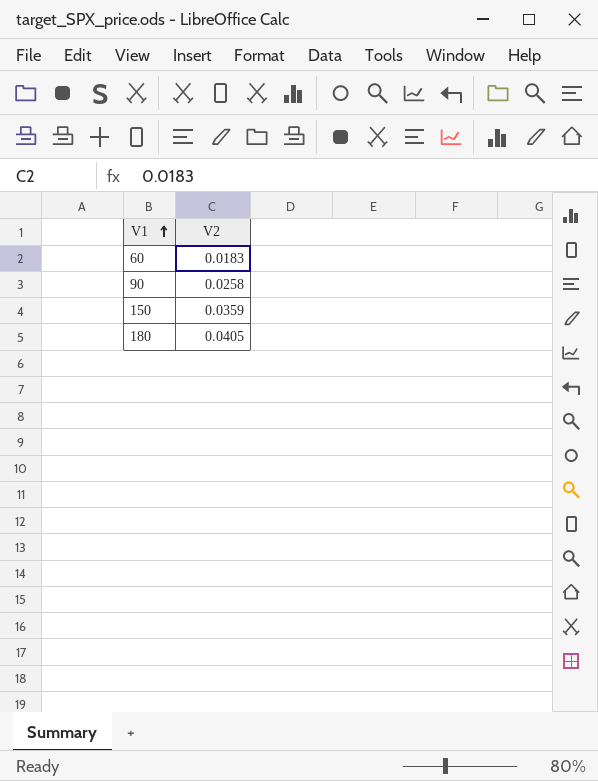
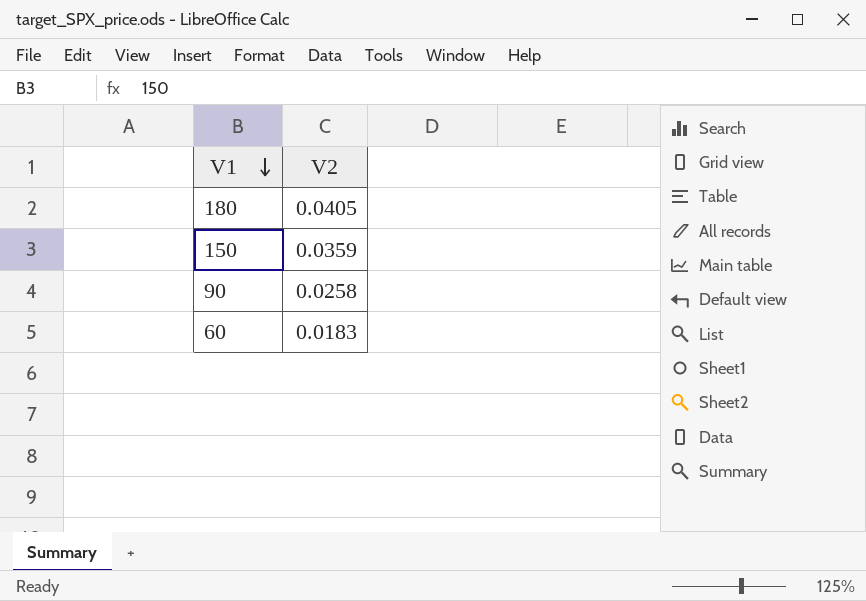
row order: V1 ascending -> V1 descending

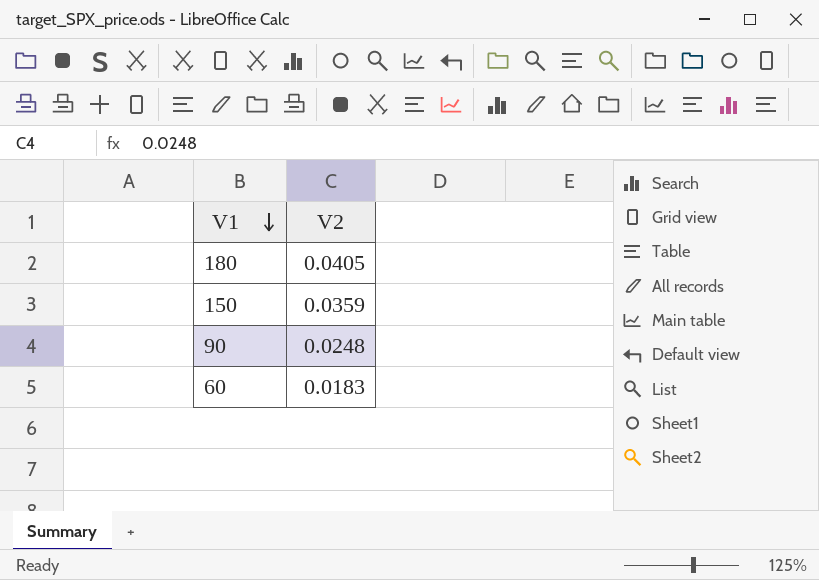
90 | V2: 0.0258 -> 0.0248

